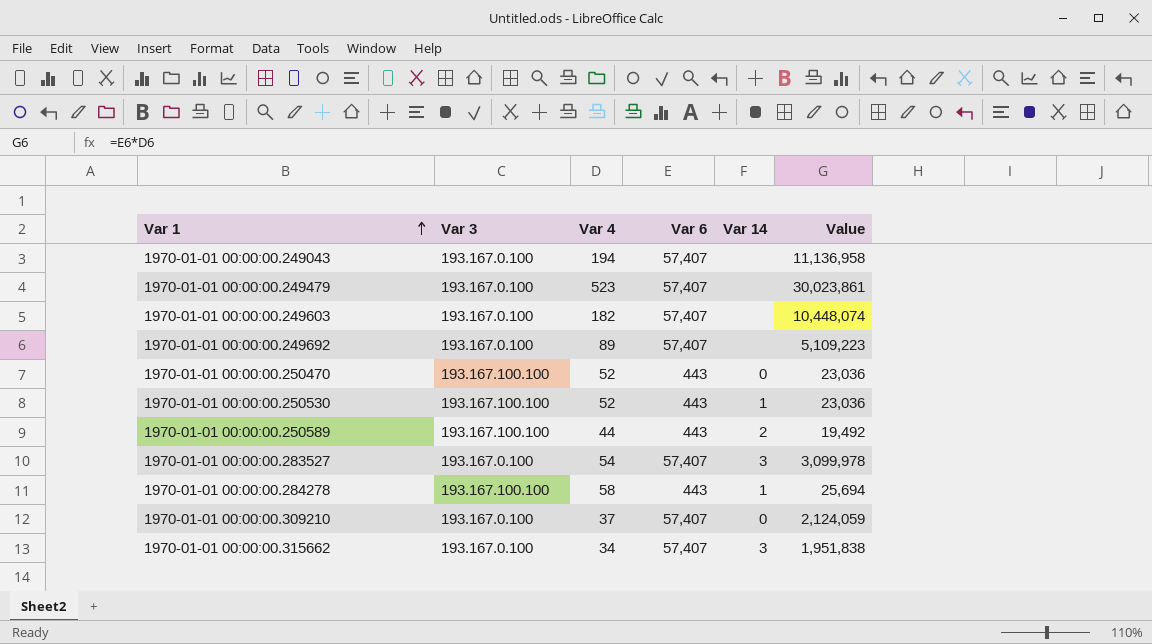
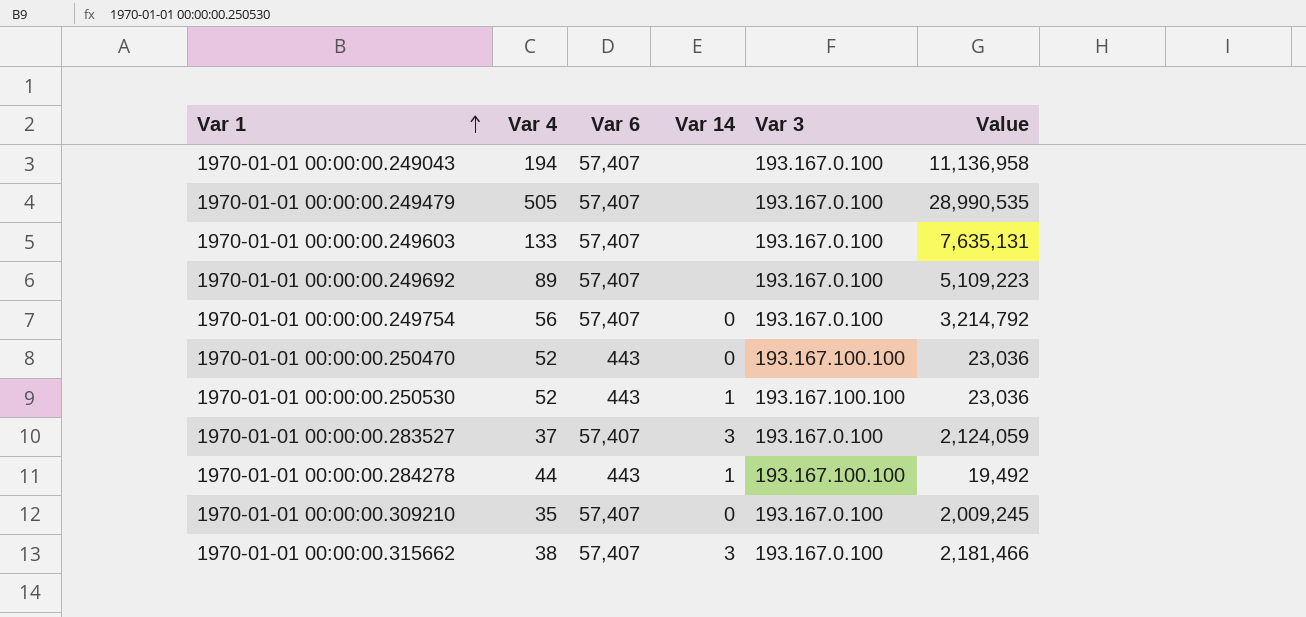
column Var 3 | position: 2 -> 5
row 1970-01-01 00:00:00.250589: 193.167.100.100 | 44 | 443 | 2 | 19,492 -> none
1970-01-01 00:00:00.249479 | Var 4: 523 -> 505
1970-01-01 00:00:00.249479 | Value: 30,023,861 -> 28,990,535
1970-01-01 00:00:00.249603 | Var 4: 182 -> 133
1970-01-01 00:00:00.249603 | Value: 10,448,074 -> 7,635,131
row 1970-01-01 00:00:00.249754: none -> 56 | 57,407 | 0 | 193.167.0.100 | 3,214,792
1970-01-01 00:00:00.283527 | Var 4: 54 -> 37
1970-01-01 00:00:00.283527 | Value: 3,099,978 -> 2,124,059
1970-01-01 00:00:00.284278 | Var 4: 58 -> 44
1970-01-01 00:00:00.284278 | Value: 25,694 -> 19,492
1970-01-01 00:00:00.309210 | Var 4: 37 -> 35
1970-01-01 00:00:00.309210 | Value: 2,124,059 -> 2,009,245
1970-01-01 00:00:00.315662 | Var 4: 34 -> 38
1970-01-01 00:00:00.315662 | Value: 1,951,838 -> 2,181,466

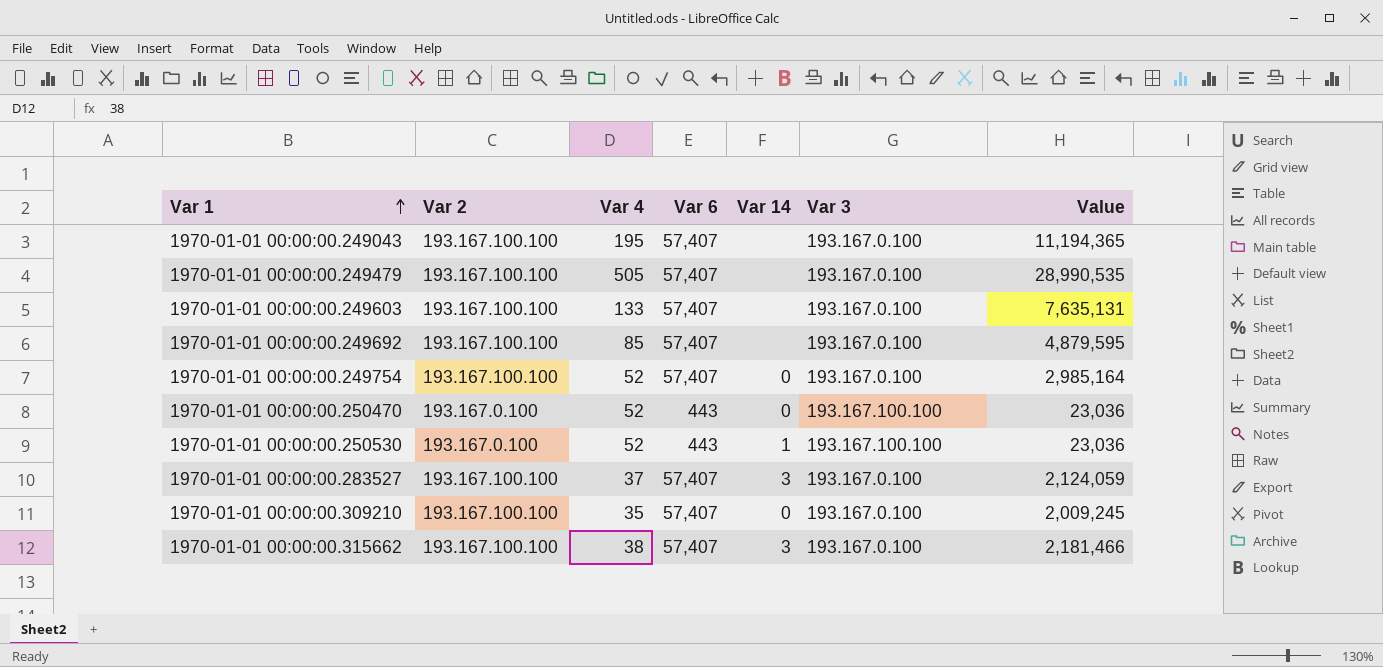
column Var 2 | position: none -> 2
row 1970-01-01 00:00:00.284278: 44 | 443 | 1 | 193.167.100.100 | 19,492 -> none
1970-01-01 00:00:00.249043 | Var 4: 194 -> 195
1970-01-01 00:00:00.249043 | Value: 11,136,958 -> 11,194,365
1970-01-01 00:00:00.249692 | Var 4: 89 -> 85
1970-01-01 00:00:00.249692 | Value: 5,109,223 -> 4,879,595
1970-01-01 00:00:00.249754 | Var 4: 56 -> 52
1970-01-01 00:00:00.249754 | Value: 3,214,792 -> 2,985,164

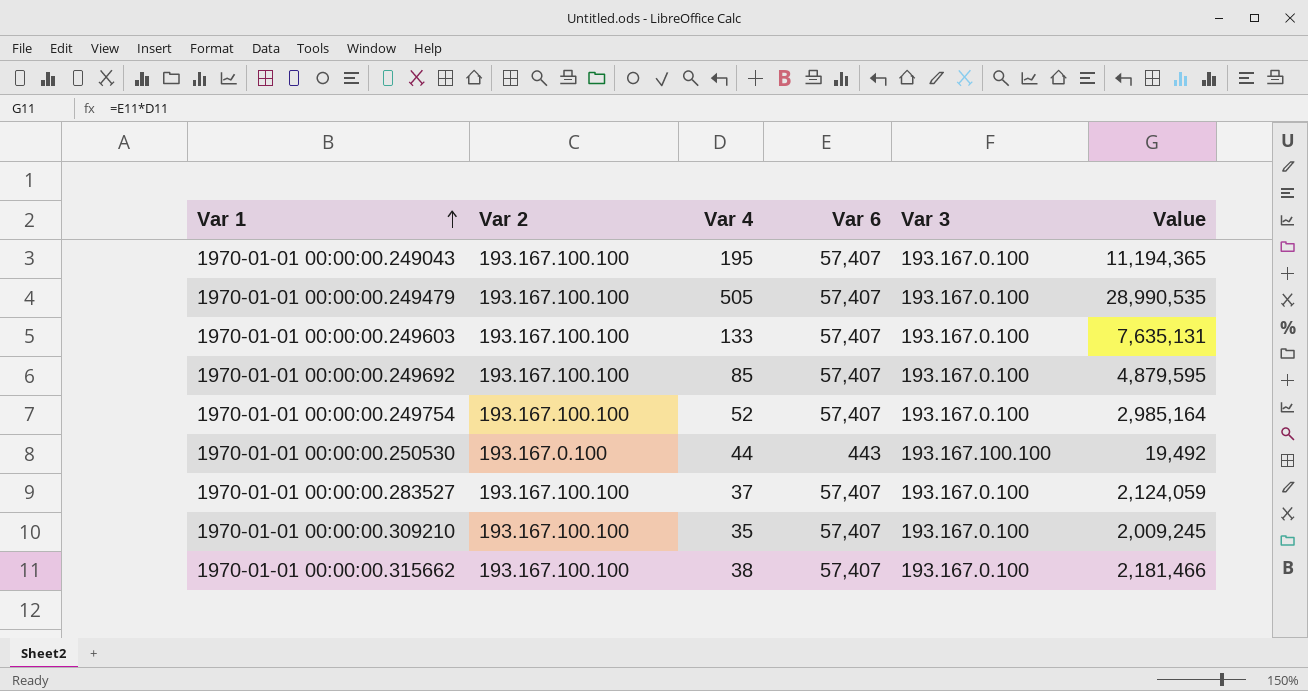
column Var 14 | position: 5 -> none
row 1970-01-01 00:00:00.250470: 193.167.0.100 | 52 | 443 | 0 | 193.167.100.100 | 23,036 -> none
1970-01-01 00:00:00.250530 | Var 4: 52 -> 44
1970-01-01 00:00:00.250530 | Value: 23,036 -> 19,492

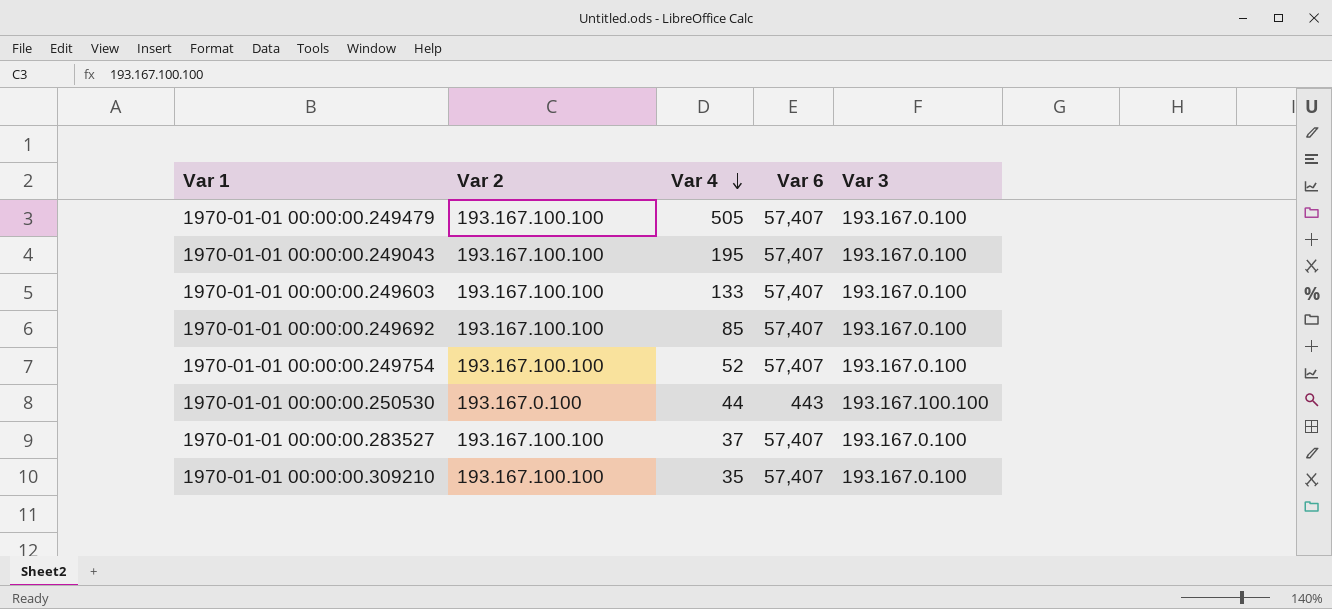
row order: Var 1 ascending -> Var 4 descending
column Value | formula: [Var 4] * [Var 6] -> none
row 1970-01-01 00:00:00.315662: 193.167.100.100 | 38 | 57,407 | 193.167.0.100 | 2,181,466 -> none

